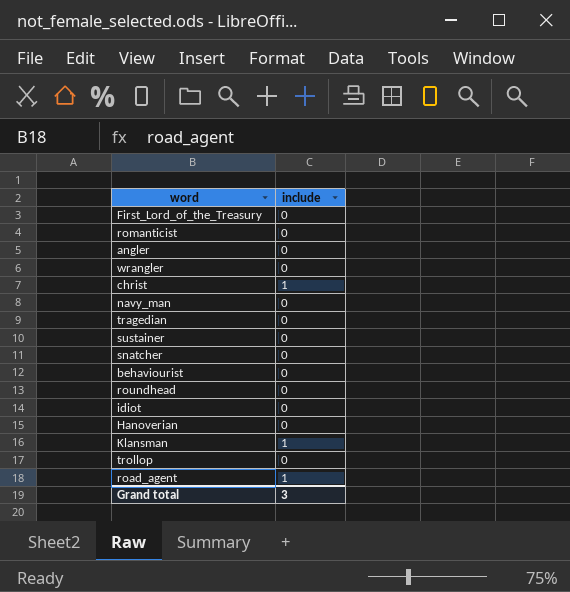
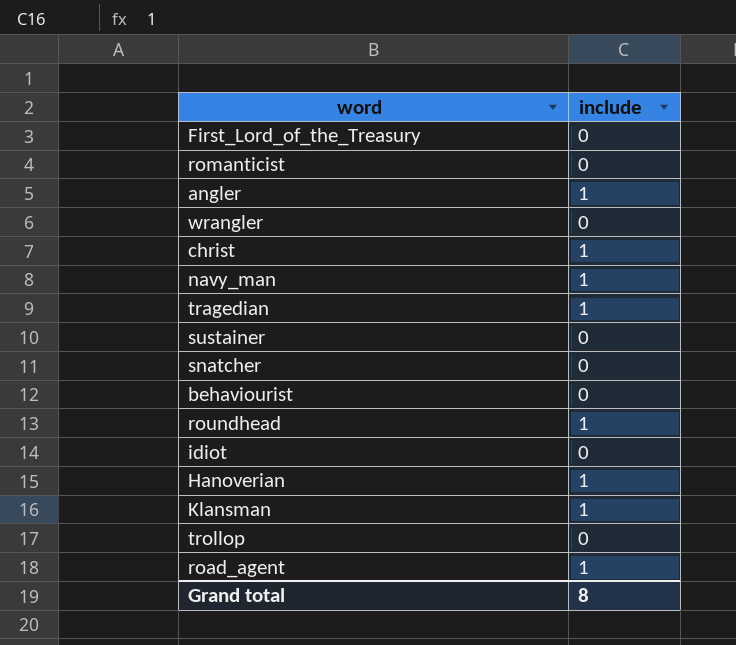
angler | include: 0 -> 1
navy_man | include: 0 -> 1
tragedian | include: 0 -> 1
roundhead | include: 0 -> 1
Hanoverian | include: 0 -> 1
Grand total | include: 3 -> 8

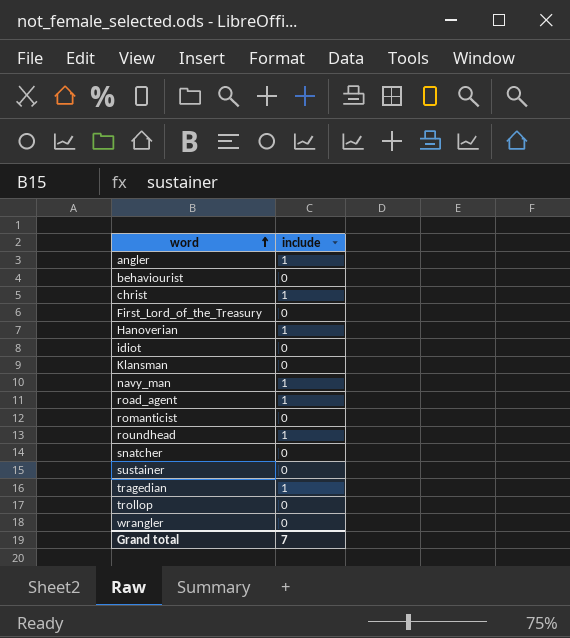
row order: none -> word ascending
Klansman | include: 1 -> 0
Grand total | include: 8 -> 7

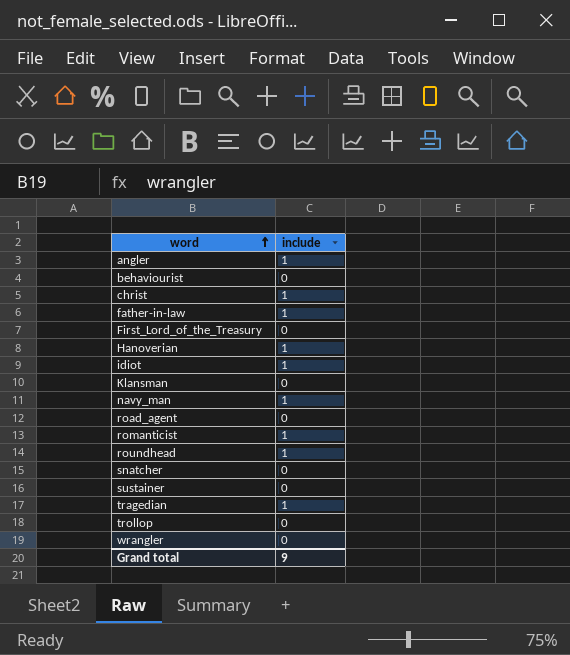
row father-in-law: none -> 1
idiot | include: 0 -> 1
road_agent | include: 1 -> 0
romanticist | include: 0 -> 1
Grand total | include: 7 -> 9

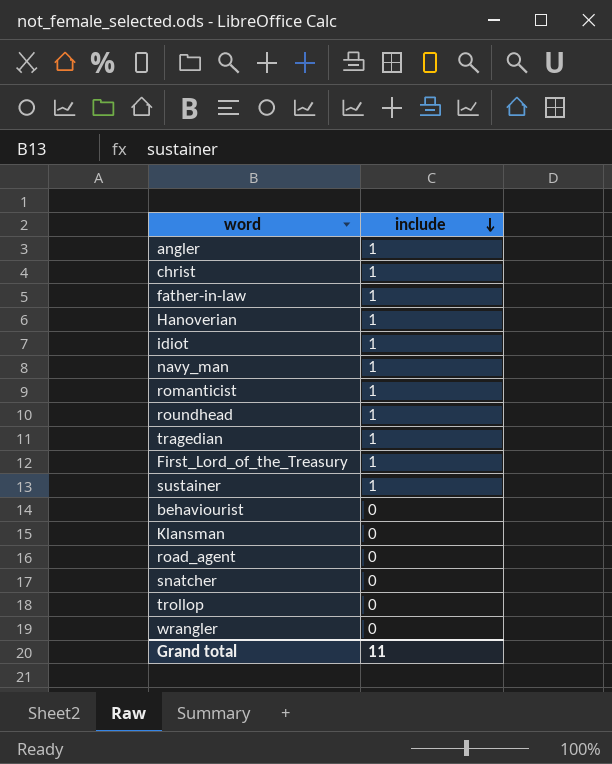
row order: word ascending -> include descending
First_Lord_of_the_Treasury | include: 0 -> 1
sustainer | include: 0 -> 1
Grand total | include: 9 -> 11

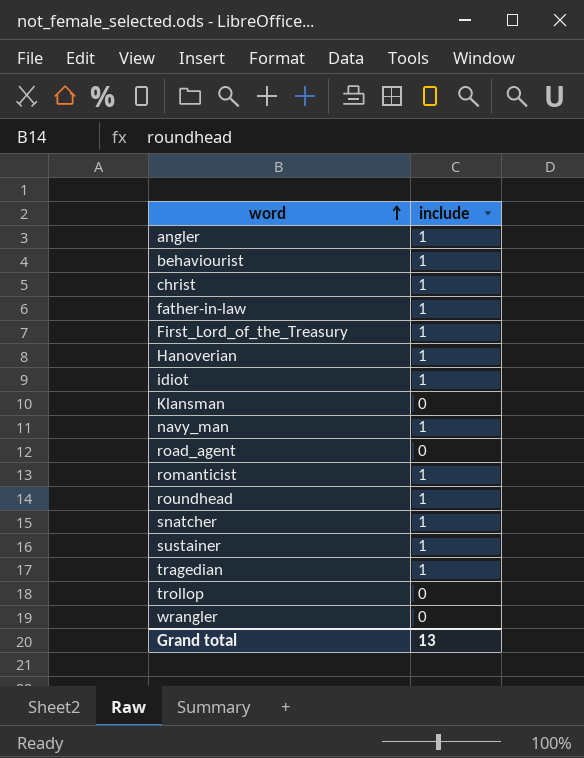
row order: include descending -> word ascending
behaviourist | include: 0 -> 1
snatcher | include: 0 -> 1
Grand total | include: 11 -> 13

